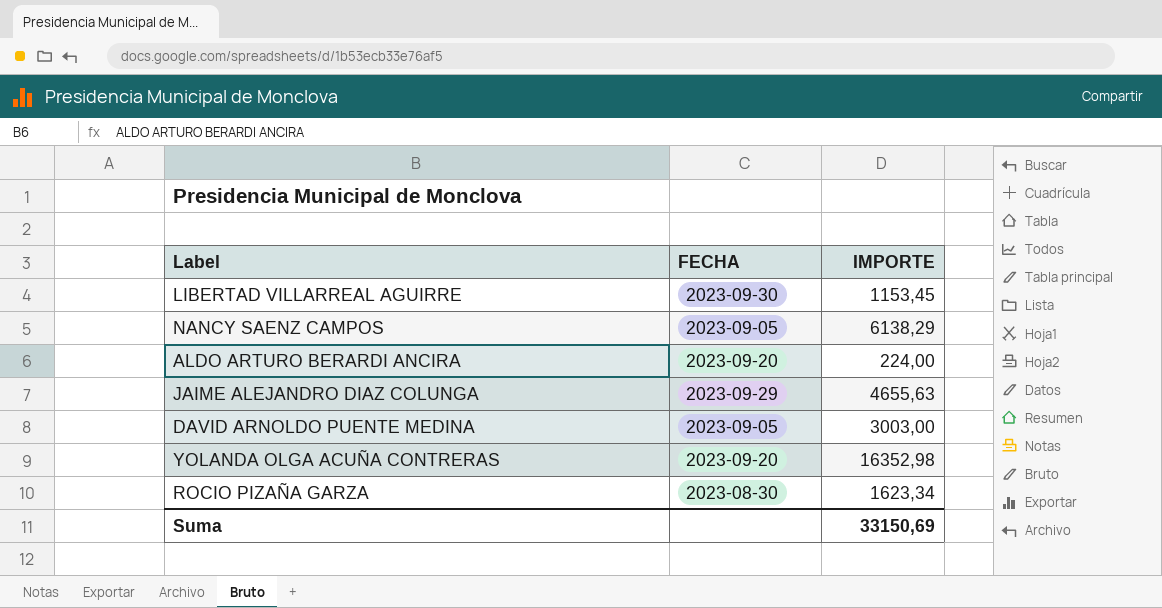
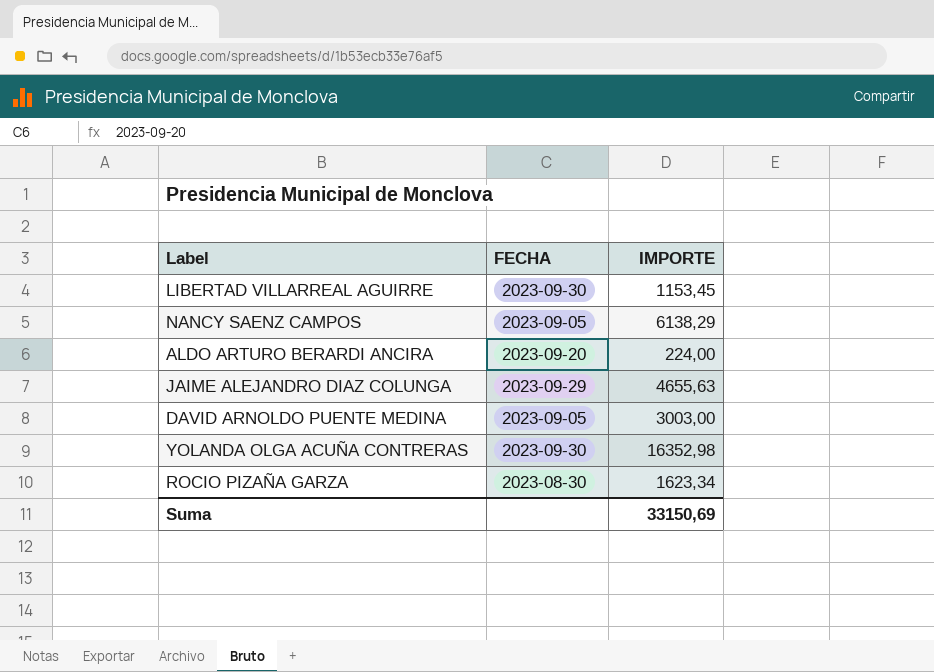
YOLANDA OLGA ACUÑA CONTRERAS | FECHA: 2023-09-20 -> 2023-09-30

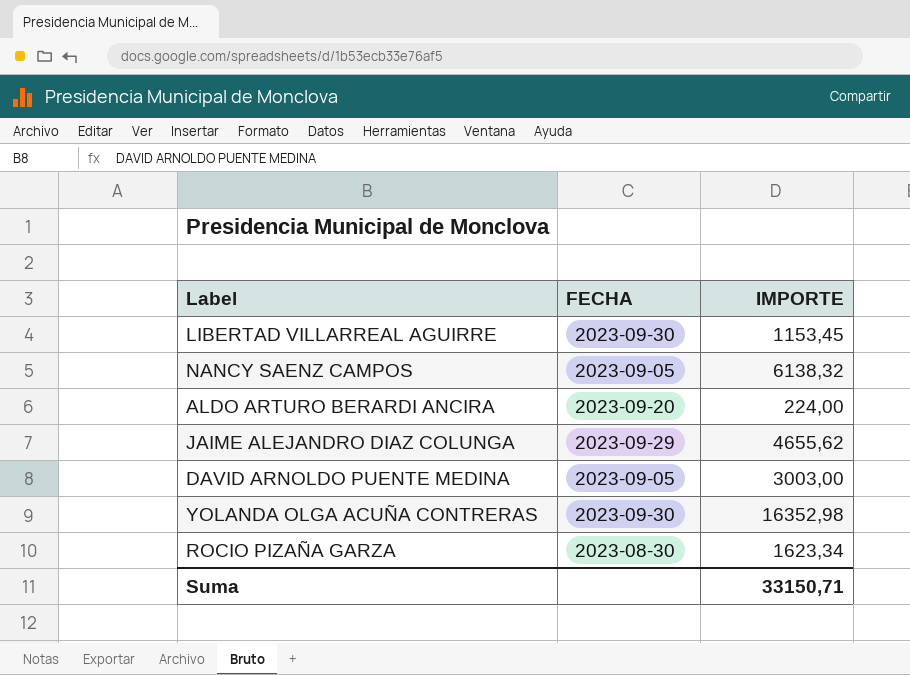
NANCY SAENZ CAMPOS | IMPORTE: 6138,29 -> 6138,32
JAIME ALEJANDRO DIAZ COLUNGA | IMPORTE: 4655,63 -> 4655,62
Suma | IMPORTE: 33150,69 -> 33150,71

